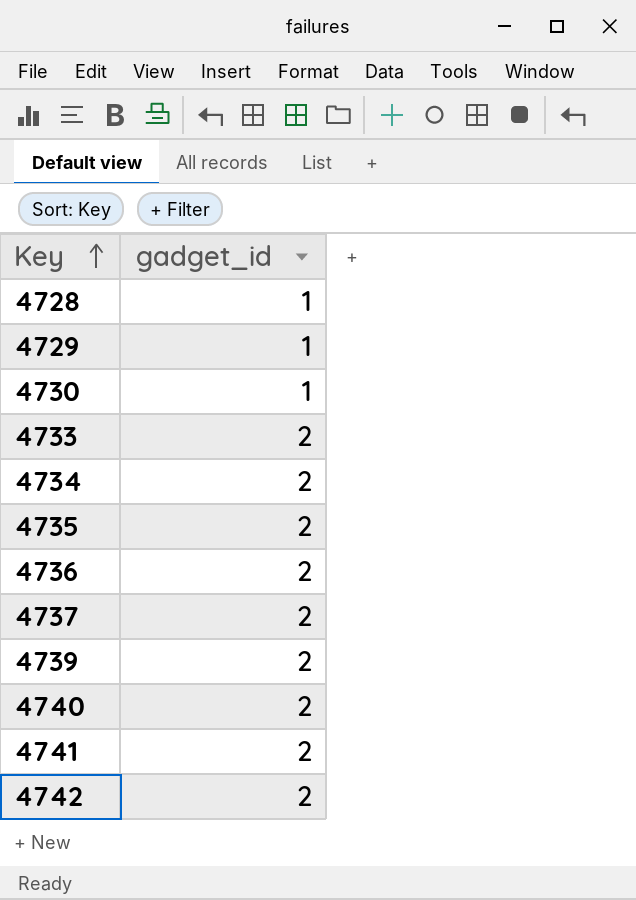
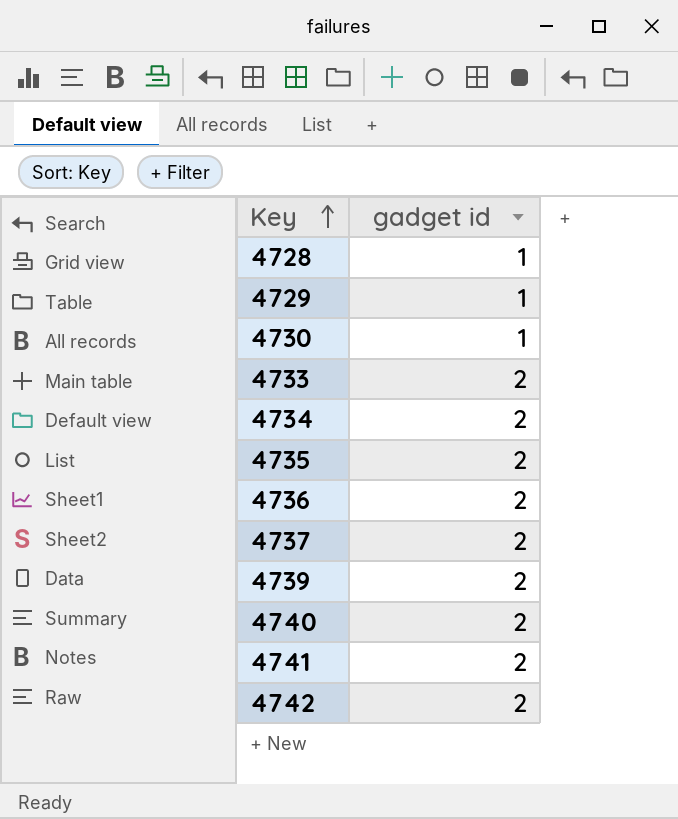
column name: gadget_id -> gadget id

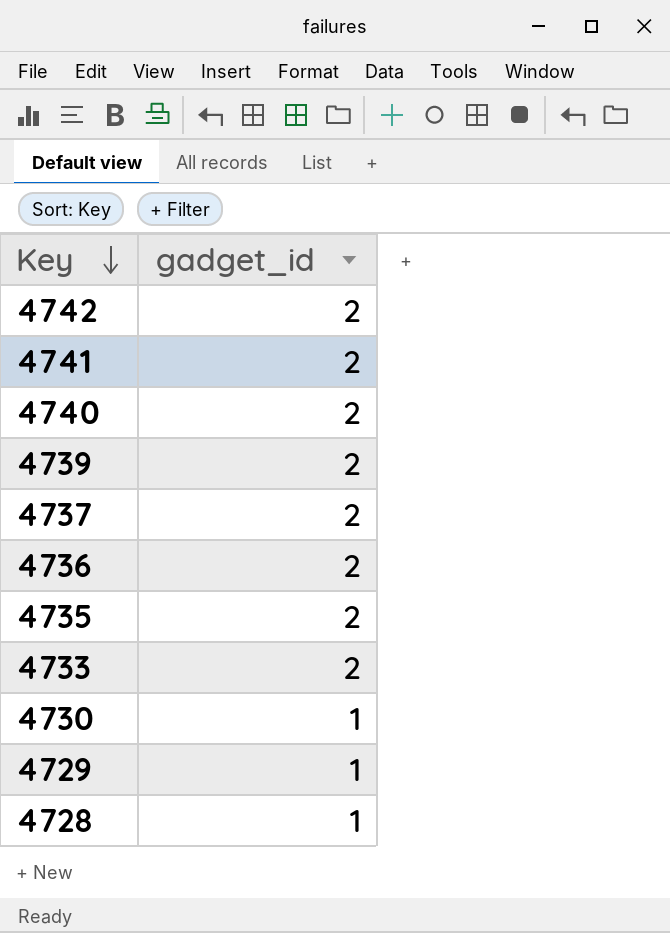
row order: Key ascending -> Key descending
column name: gadget id -> gadget_id
row 4734: 2 -> none

